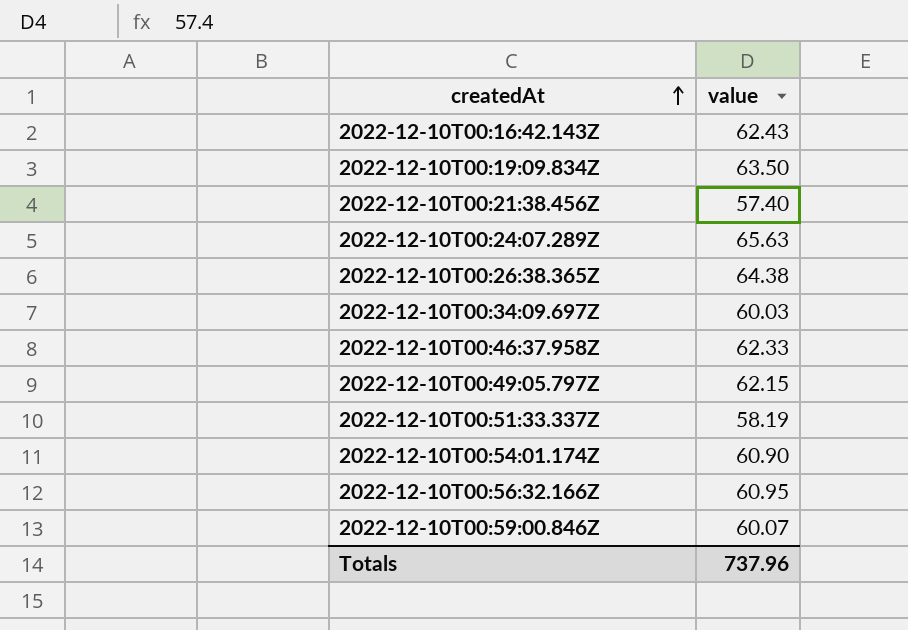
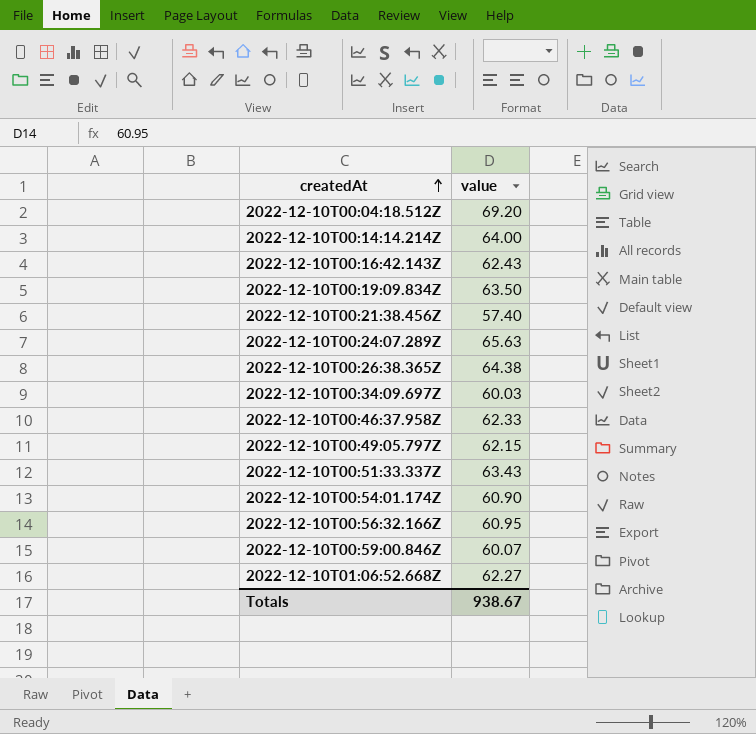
row 2022-12-10T00:04:18.512Z: none -> 69.20
row 2022-12-10T00:14:14.214Z: none -> 64.00
2022-12-10T00:51:33.337Z | value: 58.19 -> 63.43
row 2022-12-10T01:06:52.668Z: none -> 62.27
Totals | value: 737.96 -> 938.67

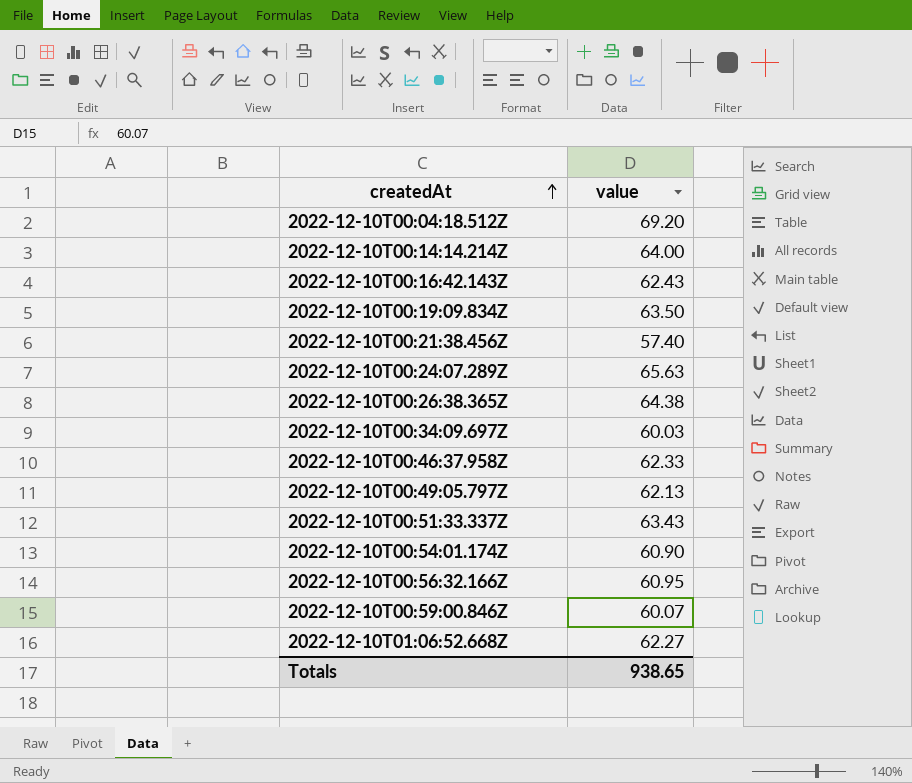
2022-12-10T00:49:05.797Z | value: 62.15 -> 62.13
Totals | value: 938.67 -> 938.65

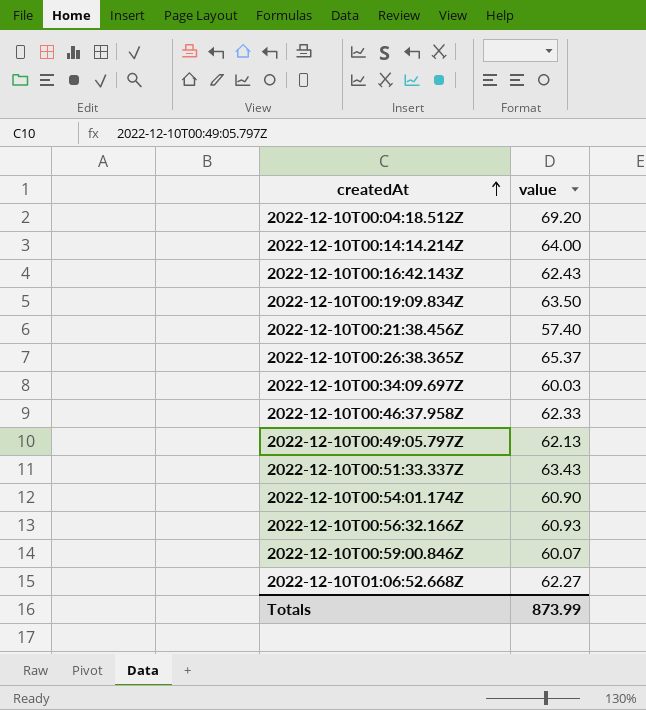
row 2022-12-10T00:24:07.289Z: 65.63 -> none
2022-12-10T00:26:38.365Z | value: 64.38 -> 65.37
2022-12-10T00:56:32.166Z | value: 60.95 -> 60.93
Totals | value: 938.65 -> 873.99

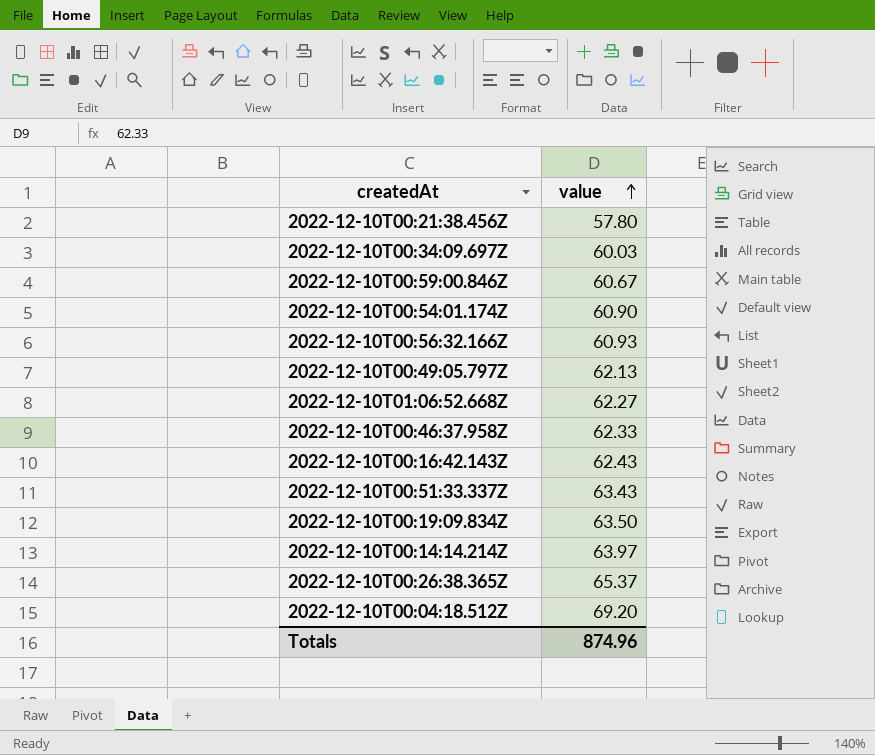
row order: createdAt ascending -> value ascending
2022-12-10T00:21:38.456Z | value: 57.40 -> 57.80
2022-12-10T00:59:00.846Z | value: 60.07 -> 60.67
2022-12-10T00:14:14.214Z | value: 64.00 -> 63.97
Totals | value: 873.99 -> 874.96

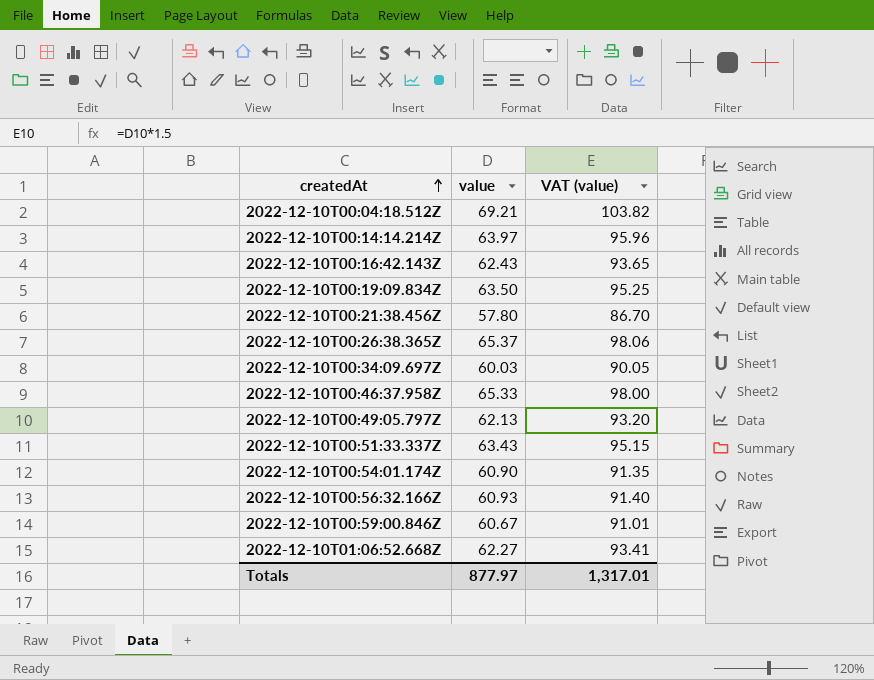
row order: value ascending -> createdAt ascending
column VAT (value) | formula: none -> [value] * 1.5
2022-12-10T00:04:18.512Z | value: 69.20 -> 69.21
2022-12-10T00:46:37.958Z | value: 62.33 -> 65.33
Totals | value: 874.96 -> 877.97

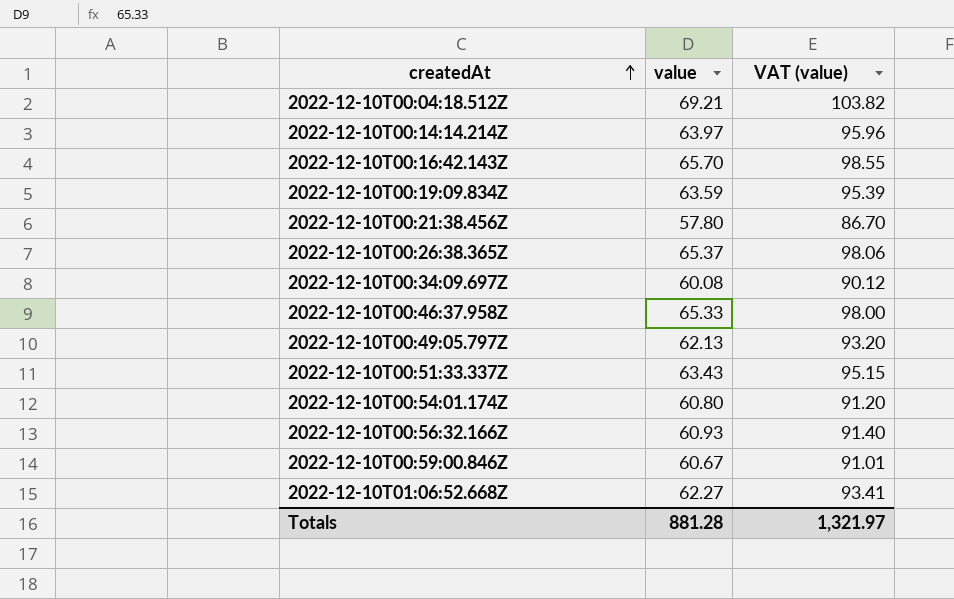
2022-12-10T00:16:42.143Z | value: 62.43 -> 65.70
2022-12-10T00:16:42.143Z | VAT (value): 93.65 -> 98.55
2022-12-10T00:19:09.834Z | value: 63.50 -> 63.59
2022-12-10T00:19:09.834Z | VAT (value): 95.25 -> 95.39
2022-12-10T00:34:09.697Z | value: 60.03 -> 60.08
2022-12-10T00:34:09.697Z | VAT (value): 90.05 -> 90.12
2022-12-10T00:54:01.174Z | value: 60.90 -> 60.80
2022-12-10T00:54:01.174Z | VAT (value): 91.35 -> 91.20
Totals | value: 877.97 -> 881.28
Totals | VAT (value): 1,317.01 -> 1,321.97

